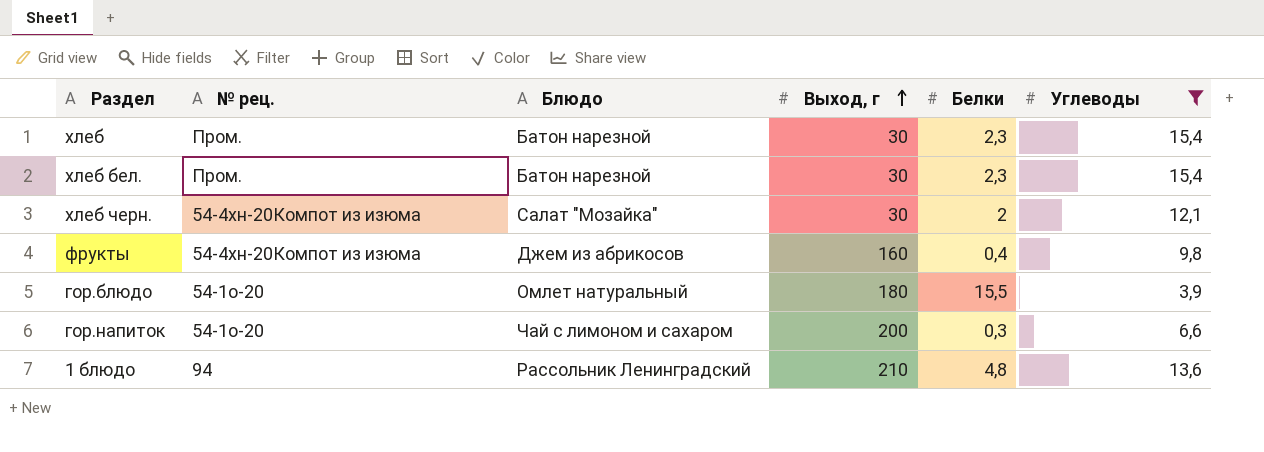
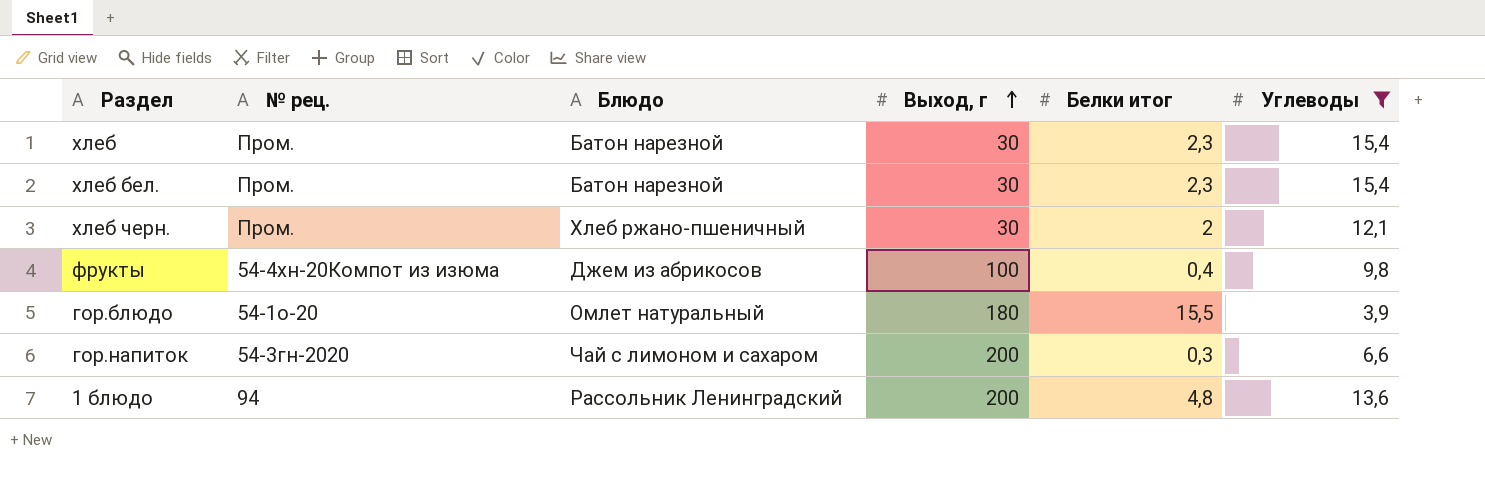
column name: Белки -> Белки итог
хлеб черн. | № рец.: 54-4хн-20Компот из изюма -> Пром.
хлеб черн. | Блюдо: Салат "Мозайка" -> Хлеб ржано-пшеничный
фрукты | Выход, г: 160 -> 100
гор.напиток | № рец.: 54-1о-20 -> 54-3гн-2020
1 блюдо | Выход, г: 210 -> 200

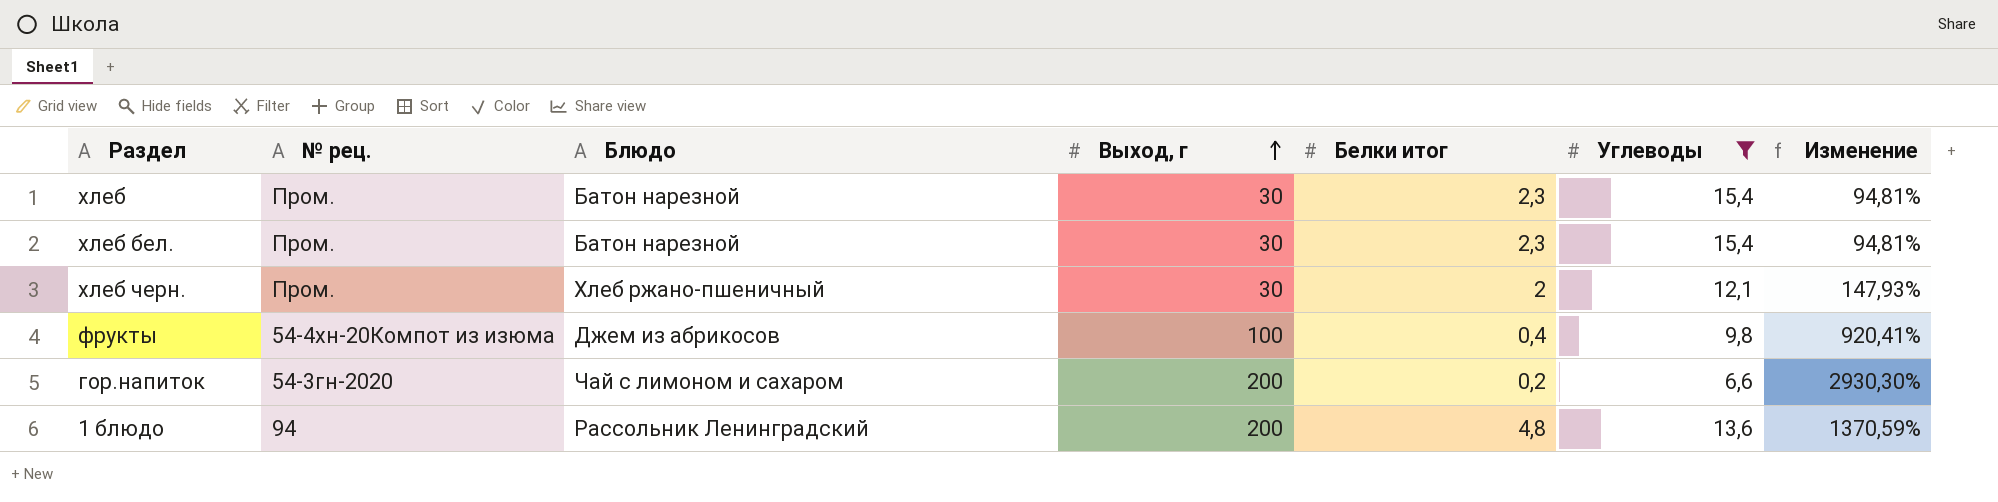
column Изменение | formula: none -> ([Выход, г] - [Углеводы]) / [Углеводы]
row гор.блюдо: 54-1о-20 | Омлет натуральный | 180 | 15,5 | 3,9 -> none
гор.напиток | Белки итог: 0,3 -> 0,2

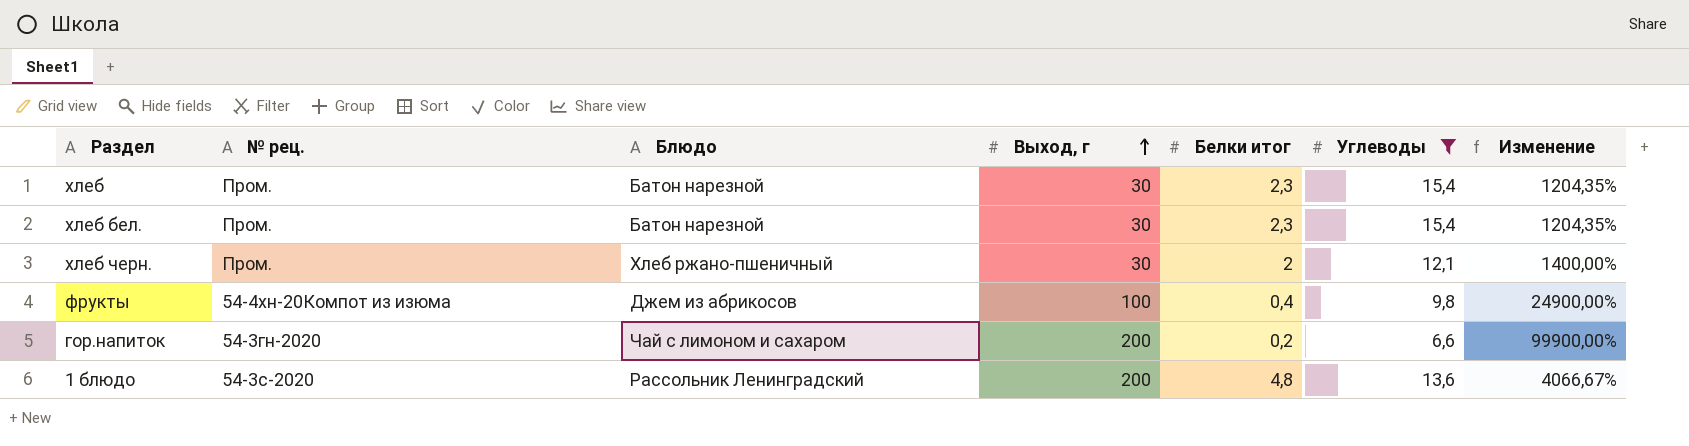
column Изменение | formula: ([Выход, г] - [Углеводы]) / [Углеводы] -> ([Выход, г] - [Белки итог]) / [Белки итог]
1 блюдо | № рец.: 94 -> 54-3с-2020

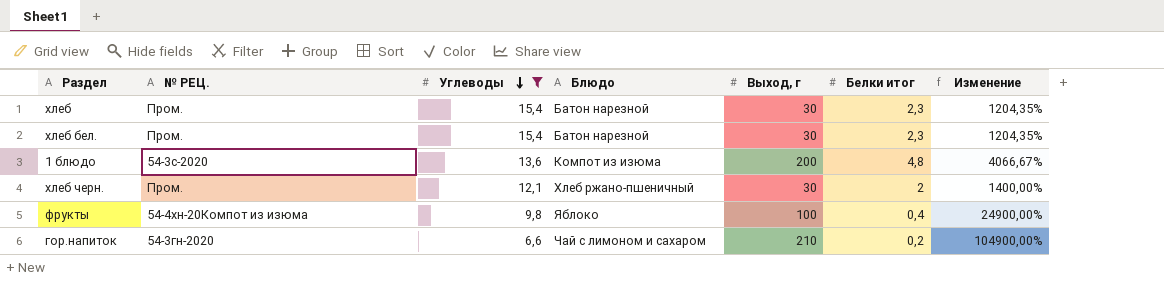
row order: Выход, г ascending -> Углеводы descending
column name: № рец. -> № РЕЦ.
column Углеводы | position: 6 -> 3
1 блюдо | Блюдо: Рассольник Ленинградский -> Компот из изюма
фрукты | Блюдо: Джем из абрикосов -> Яблоко
гор.напиток | Выход, г: 200 -> 210
гор.напиток | Изменение: 99900,00% -> 104900,00%

